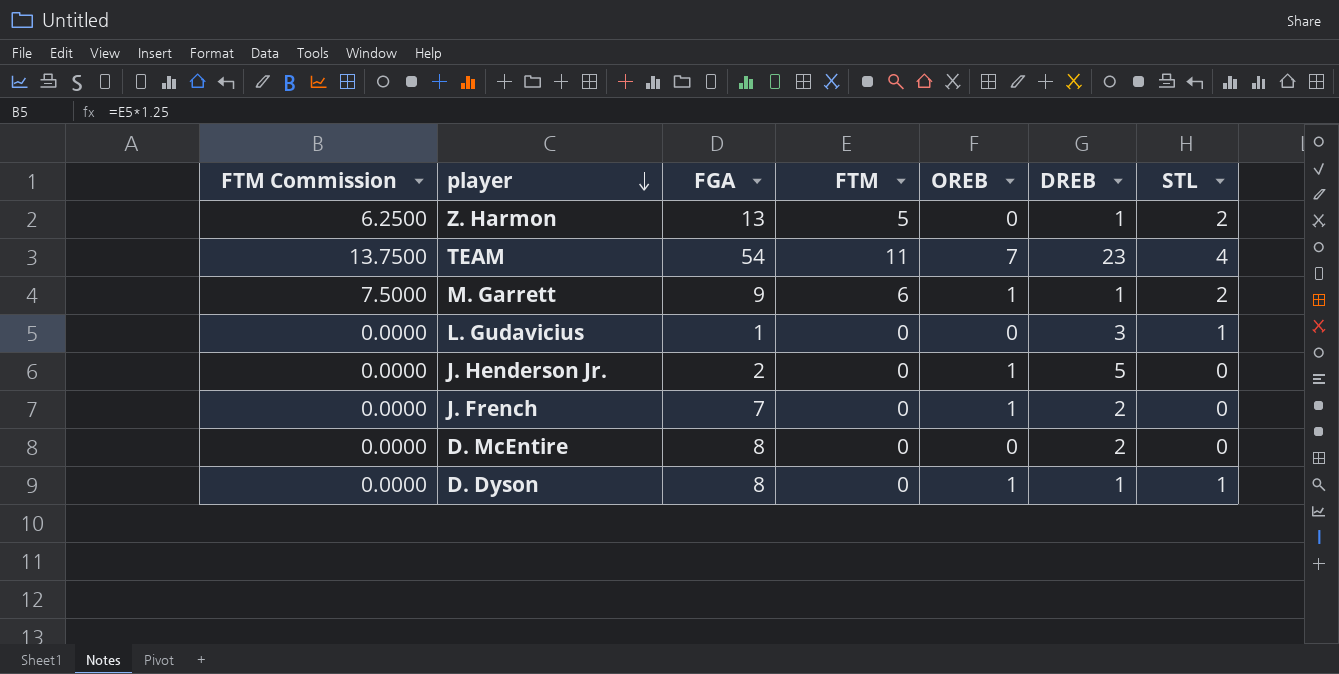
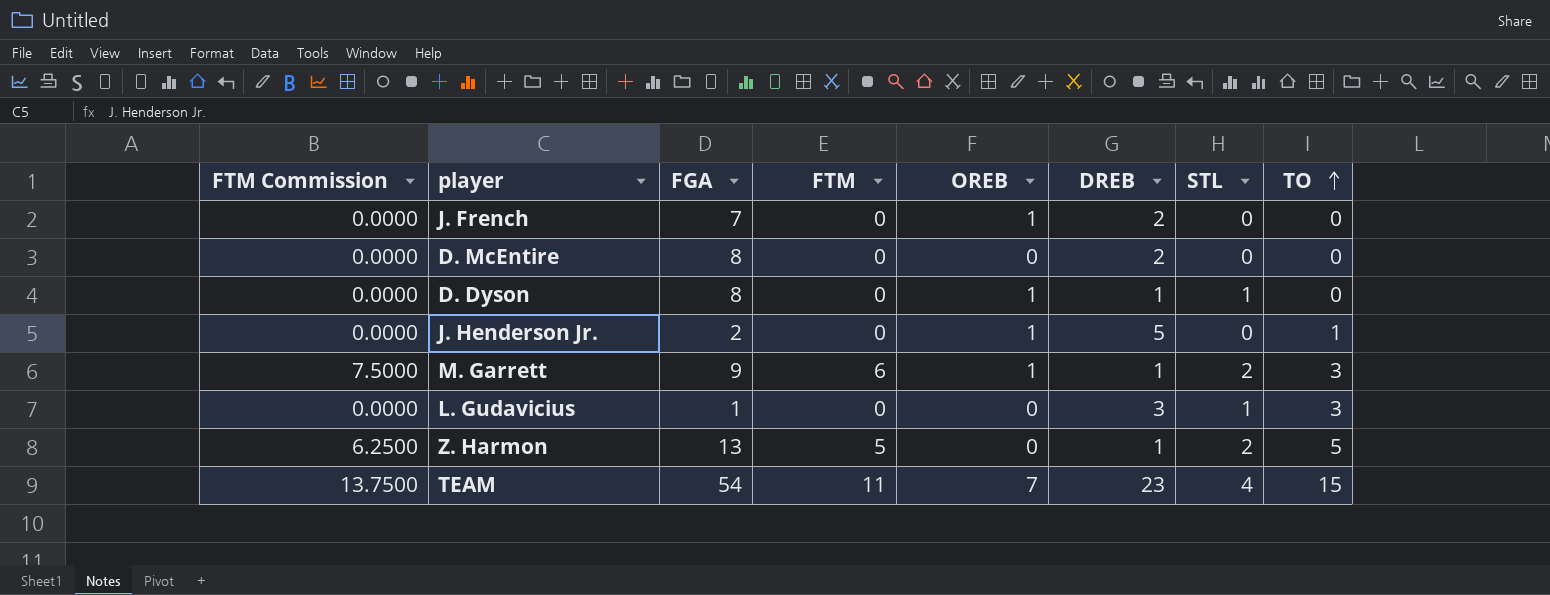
row order: player descending -> TO ascending
column TO | position: none -> 8

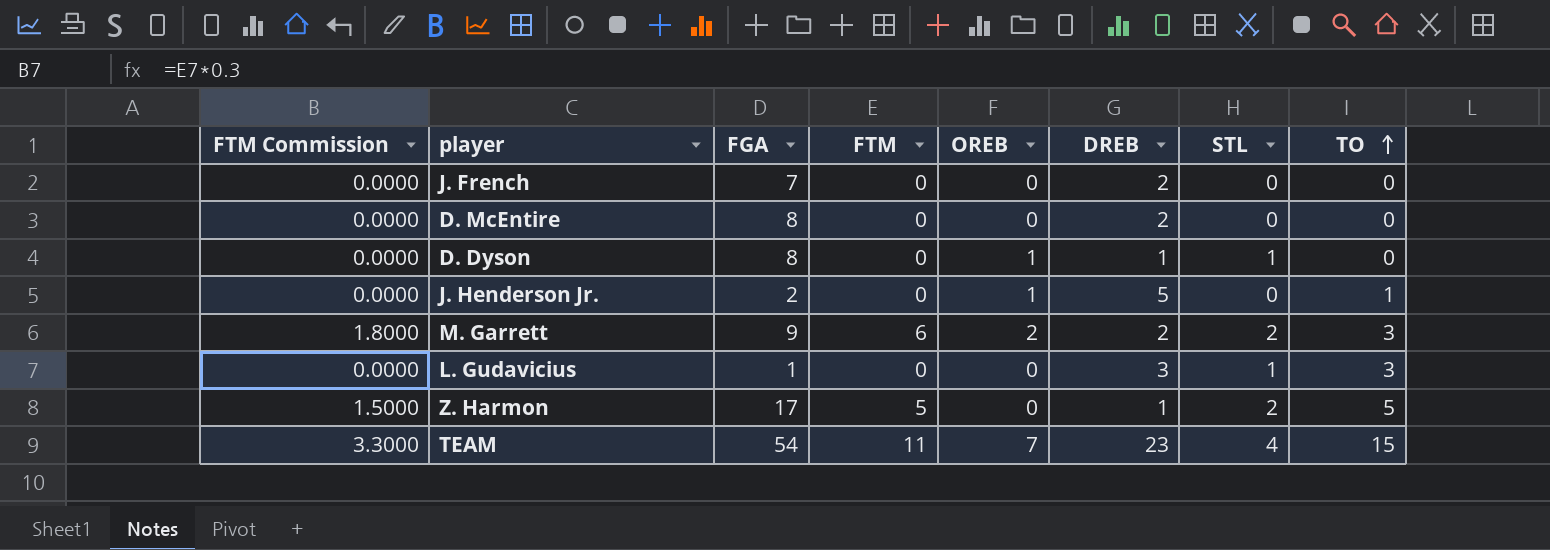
column FTM Commission | formula: [FTM] * 1.25 -> [FTM] * 0.3
J. French | OREB: 1 -> 0
M. Garrett | OREB: 1 -> 2
M. Garrett | DREB: 1 -> 2
Z. Harmon | FGA: 13 -> 17

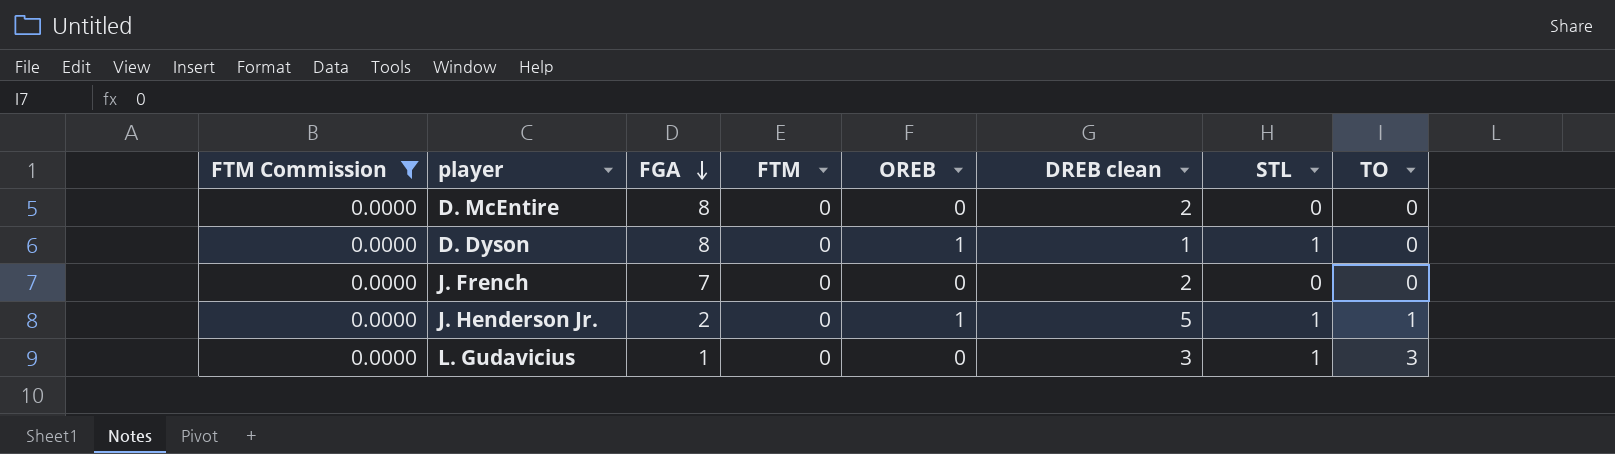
filter: none -> FTM Commission = 0.0000
row order: TO ascending -> FGA descending
column name: DREB -> DREB clean
J. Henderson Jr. | STL: 0 -> 1

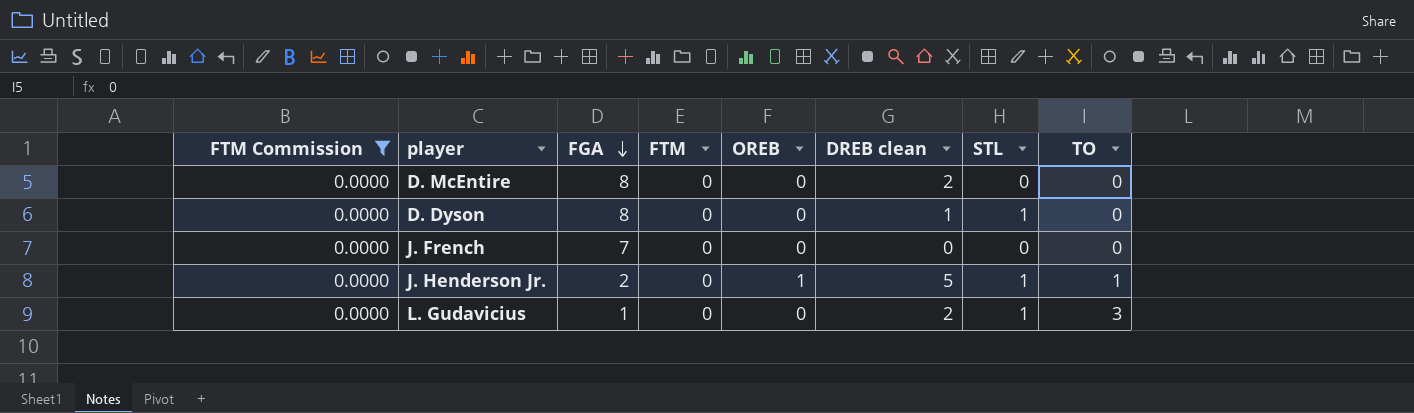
D. Dyson | OREB: 1 -> 0
J. French | DREB clean: 2 -> 0
L. Gudavicius | DREB clean: 3 -> 2

